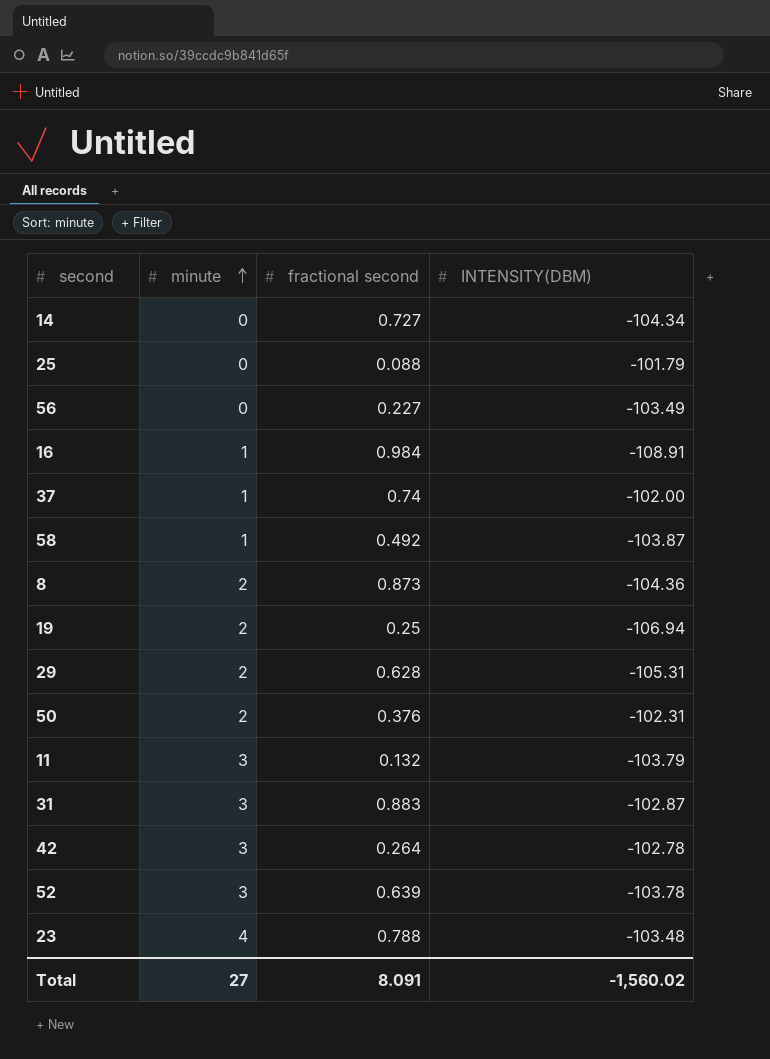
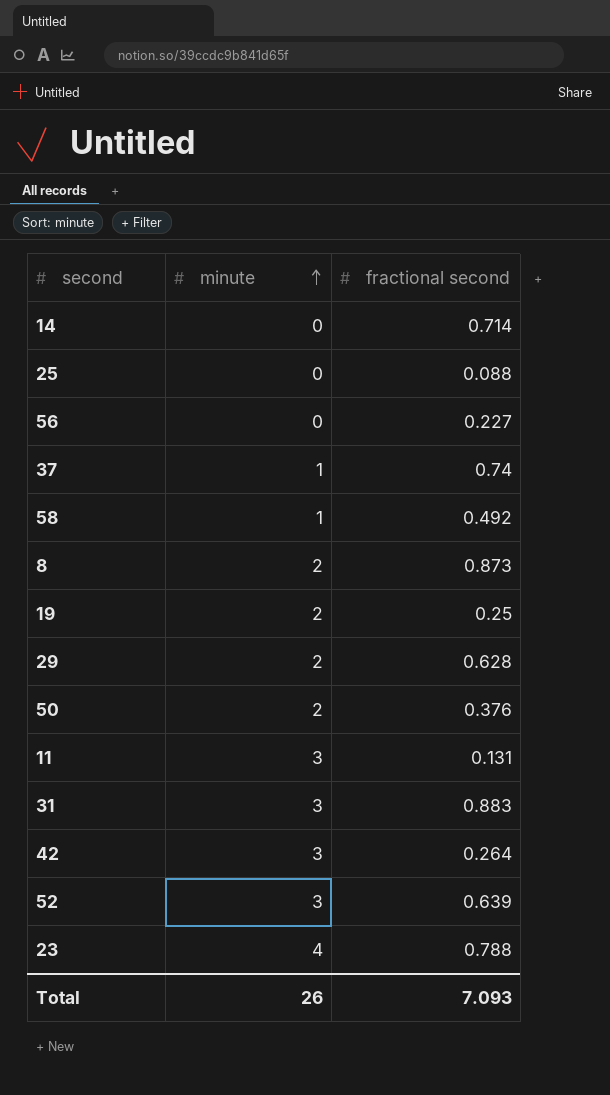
column INTENSITY(DBM) | position: 4 -> none
row 16: 1 | 0.984 | -108.91 -> none
14 | fractional second: 0.727 -> 0.714
11 | fractional second: 0.132 -> 0.131
Total | minute: 27 -> 26
Total | fractional second: 8.091 -> 7.093

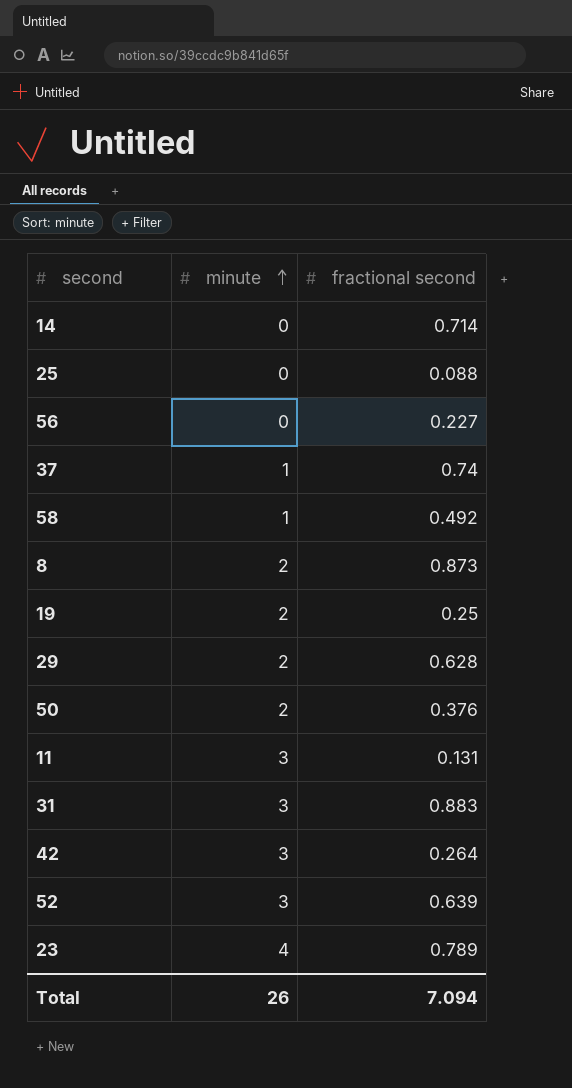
23 | fractional second: 0.788 -> 0.789
Total | fractional second: 7.093 -> 7.094

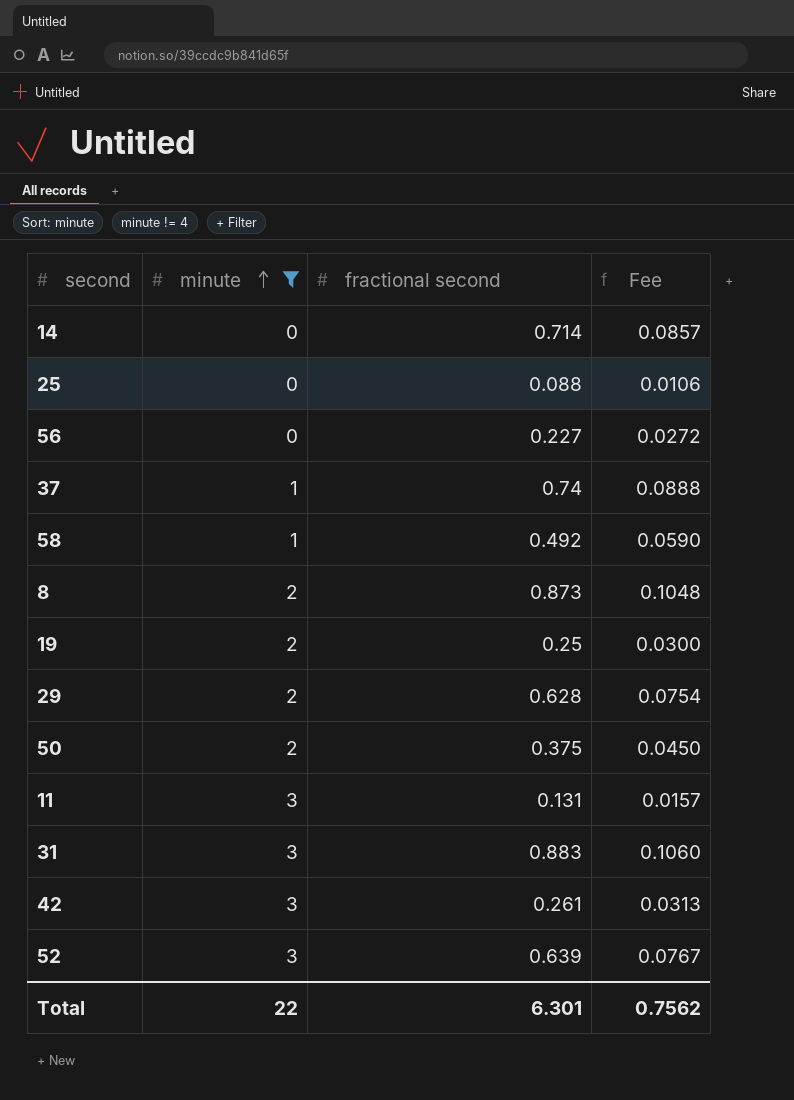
filter: none -> minute != 4
column Fee | formula: none -> [fractional second] * 0.12
50 | fractional second: 0.376 -> 0.375
42 | fractional second: 0.264 -> 0.261
Total | minute: 26 -> 22
Total | fractional second: 7.094 -> 6.301

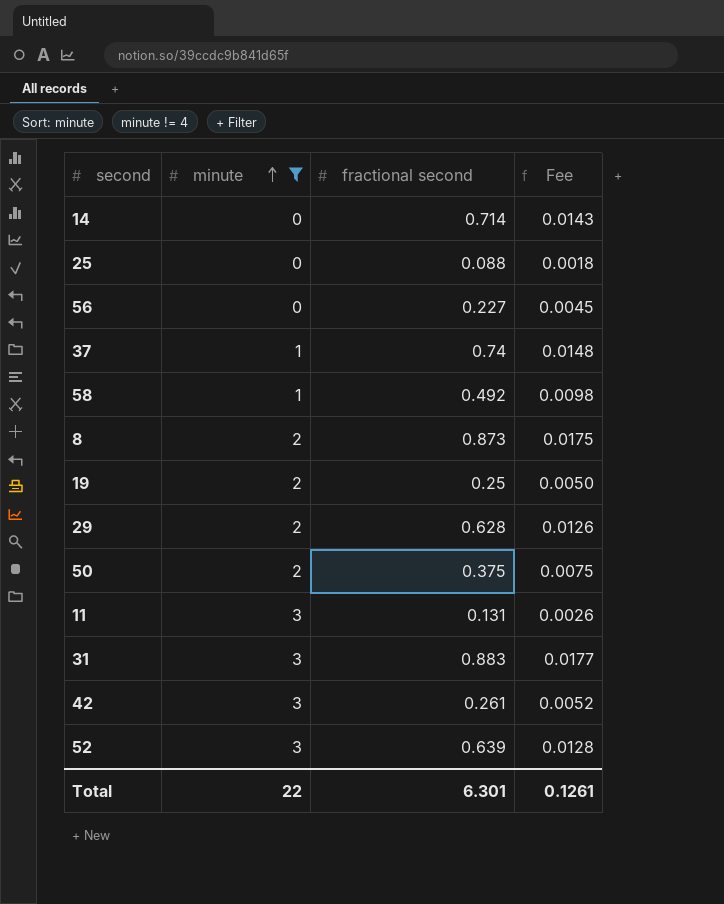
column Fee | formula: [fractional second] * 0.12 -> [fractional second] * 0.02
Total | Fee: 0.7562 -> 0.1261

